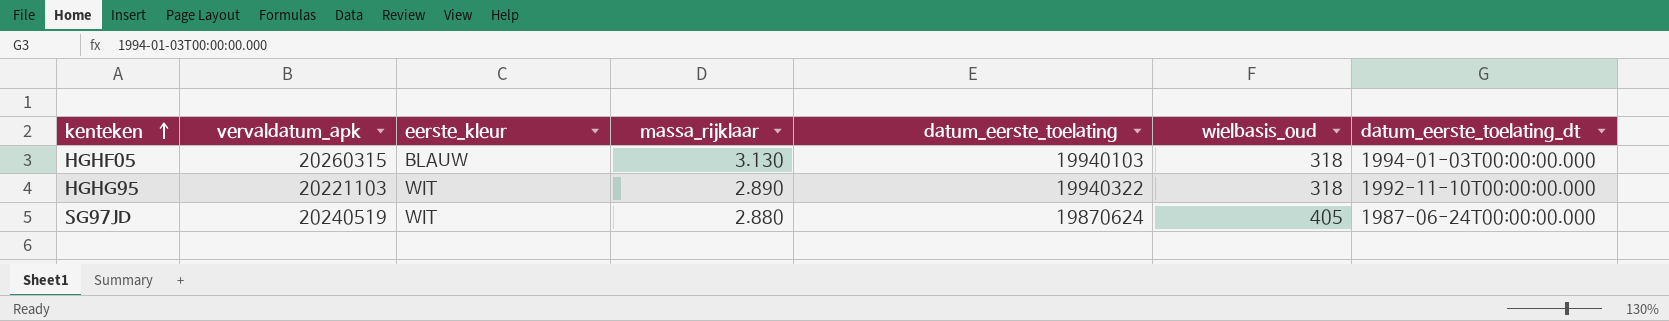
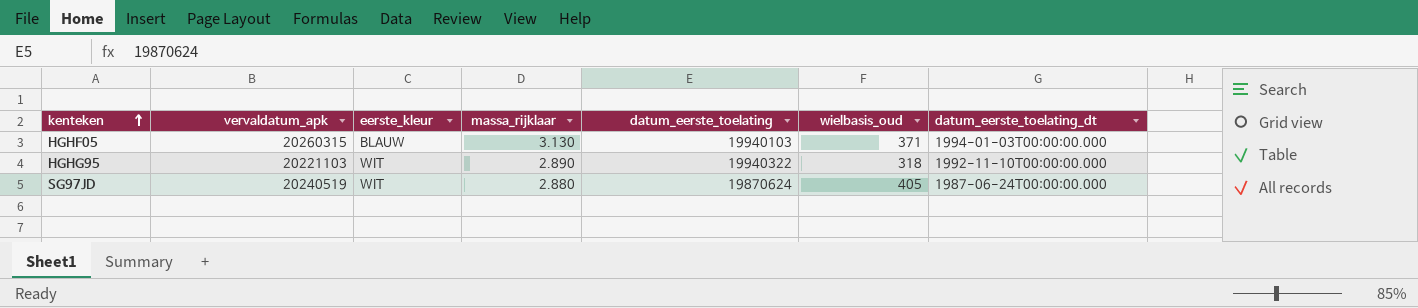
HGHF05 | wielbasis_oud: 318 -> 371

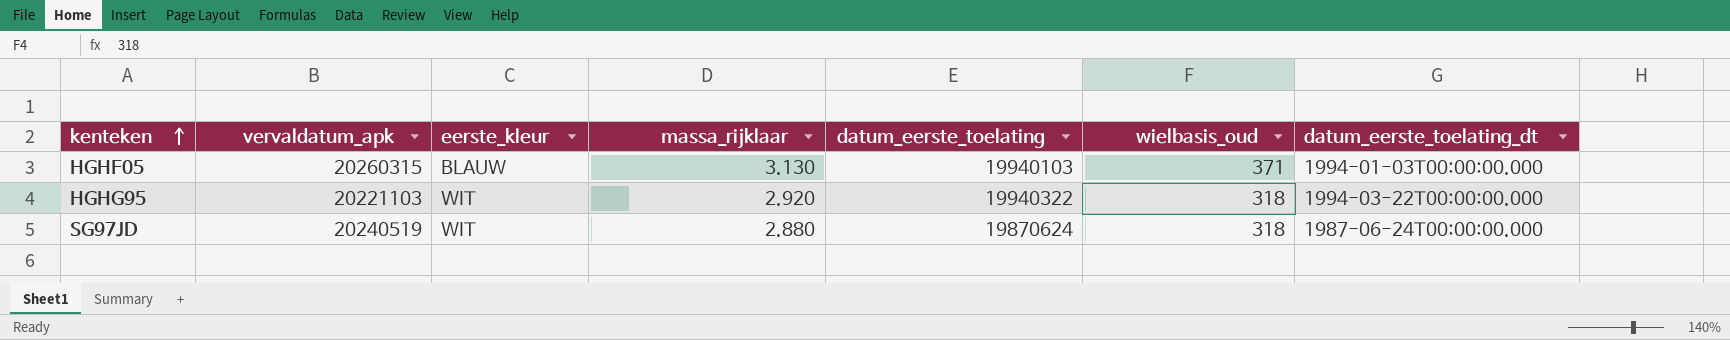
HGHG95 | massa_rijklaar: 2.890 -> 2.920
HGHG95 | datum_eerste_toelating_dt: 1992-11-10T00:00:00.000 -> 1994-03-22T00:00:00.000
SG97JD | wielbasis_oud: 405 -> 318

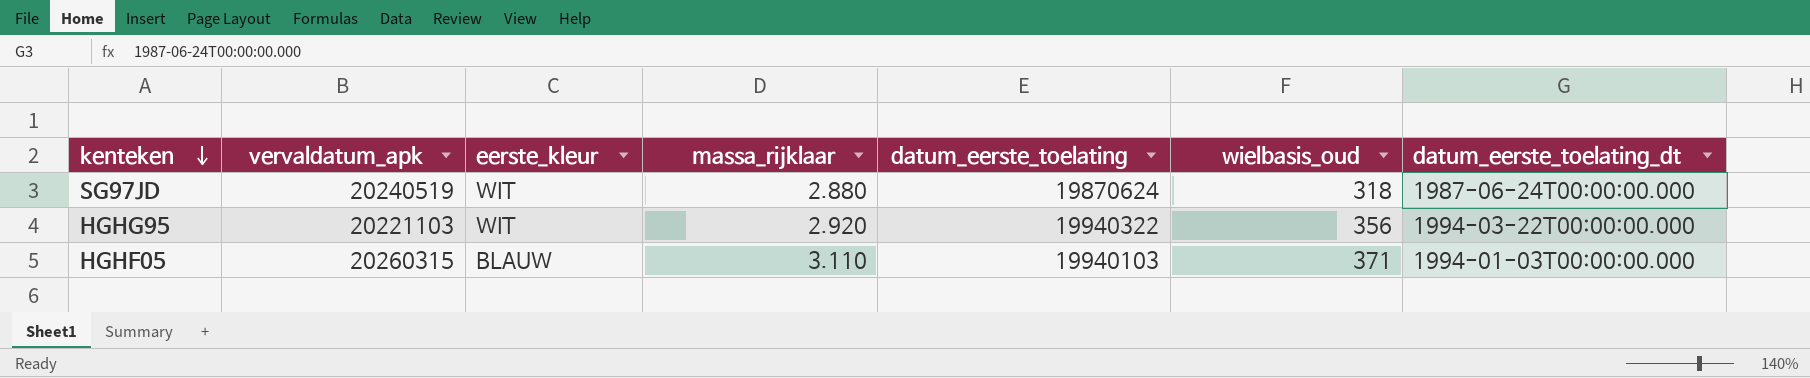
row order: kenteken ascending -> kenteken descending
HGHG95 | wielbasis_oud: 318 -> 356
HGHF05 | massa_rijklaar: 3.130 -> 3.110

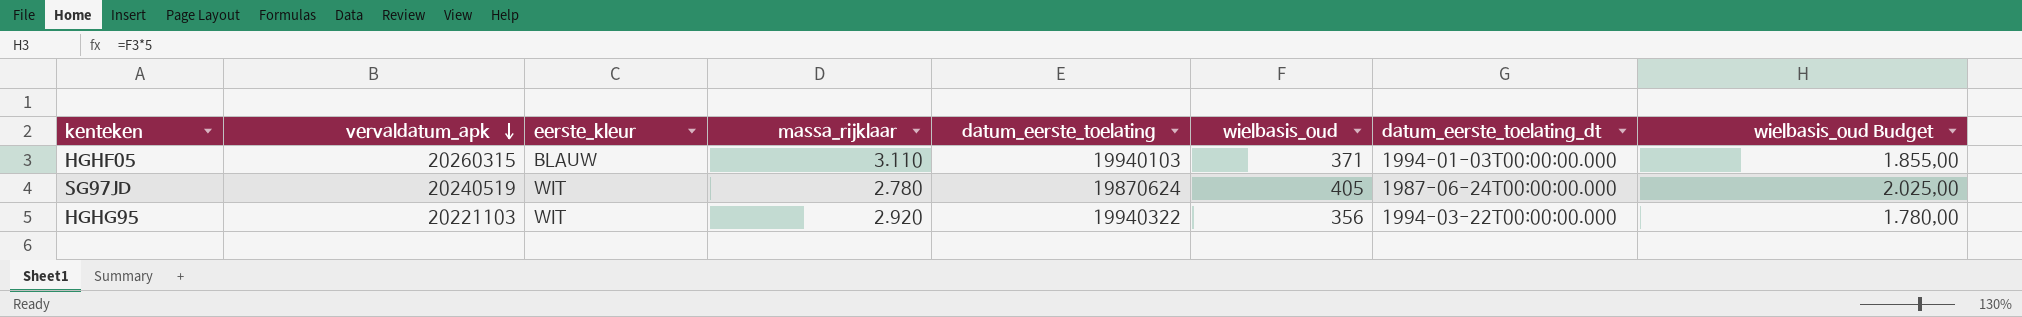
row order: kenteken descending -> vervaldatum_apk descending
column wielbasis_oud Budget | formula: none -> [wielbasis_oud] * 5
SG97JD | massa_rijklaar: 2.880 -> 2.780
SG97JD | wielbasis_oud: 318 -> 405

